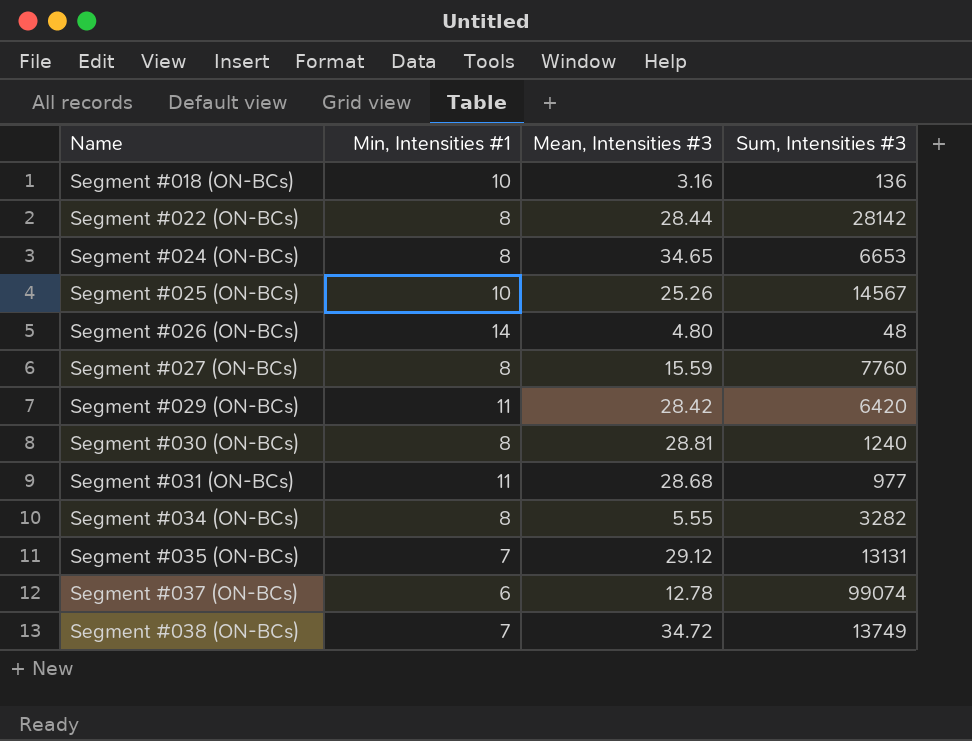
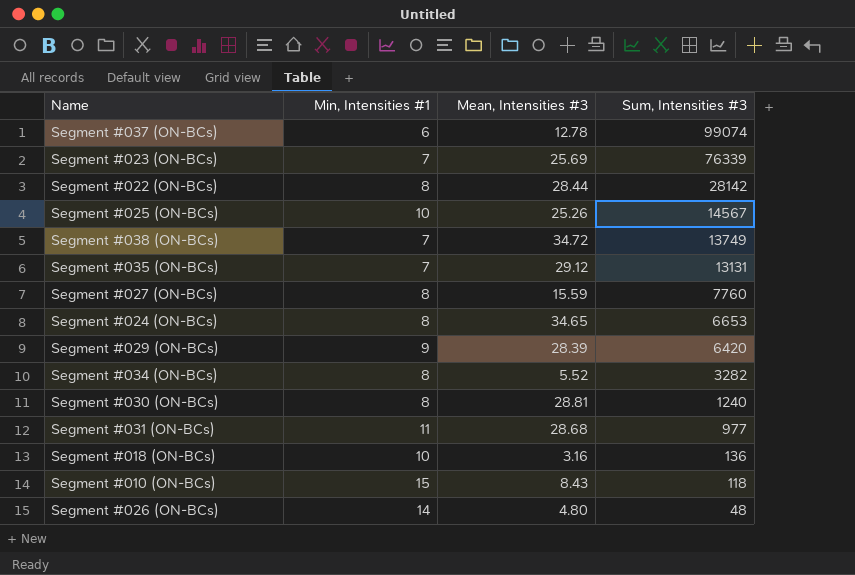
row order: Name ascending -> Sum, Intensities #3 descending
row Segment #023 (ON-BCs): none -> 7 | 25.69 | 76339
Segment #029 (ON-BCs) | Min, Intensities #1: 11 -> 9
Segment #029 (ON-BCs) | Mean, Intensities #3: 28.42 -> 28.39
Segment #034 (ON-BCs) | Mean, Intensities #3: 5.55 -> 5.52
row Segment #010 (ON-BCs): none -> 15 | 8.43 | 118

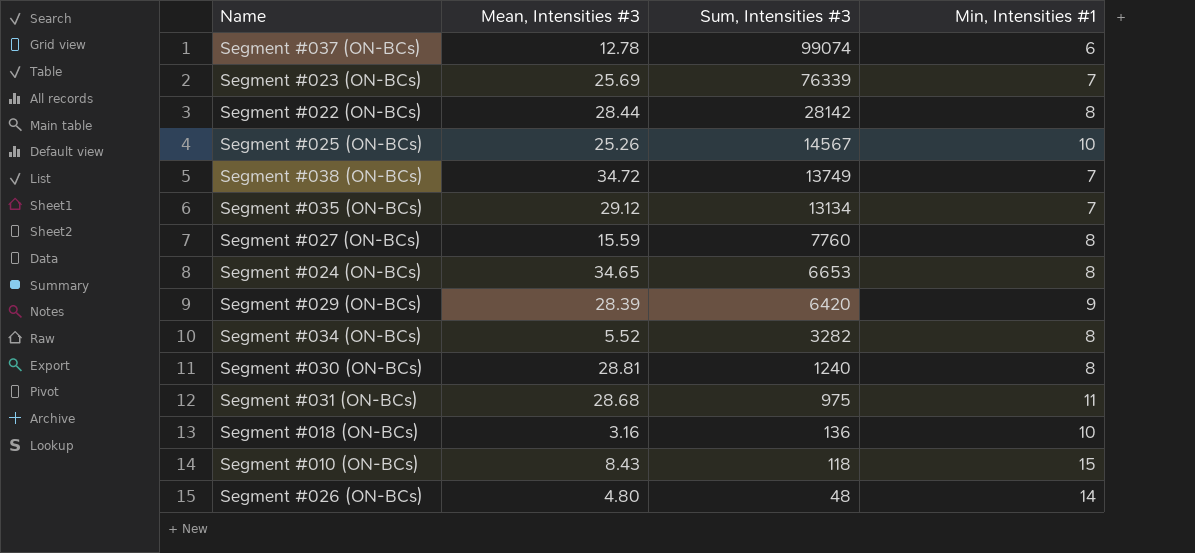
column Min, Intensities #1 | position: 2 -> 4
Segment #035 (ON-BCs) | Sum, Intensities #3: 13131 -> 13134
Segment #031 (ON-BCs) | Sum, Intensities #3: 977 -> 975

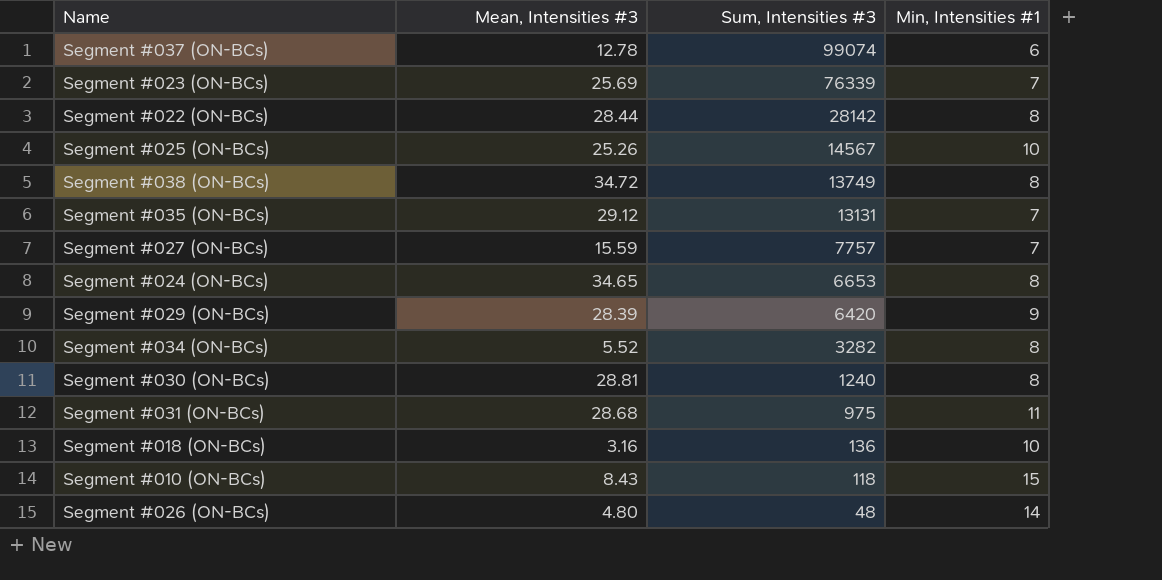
Segment #038 (ON-BCs) | Min, Intensities #1: 7 -> 8
Segment #035 (ON-BCs) | Sum, Intensities #3: 13134 -> 13131
Segment #027 (ON-BCs) | Sum, Intensities #3: 7760 -> 7757
Segment #027 (ON-BCs) | Min, Intensities #1: 8 -> 7

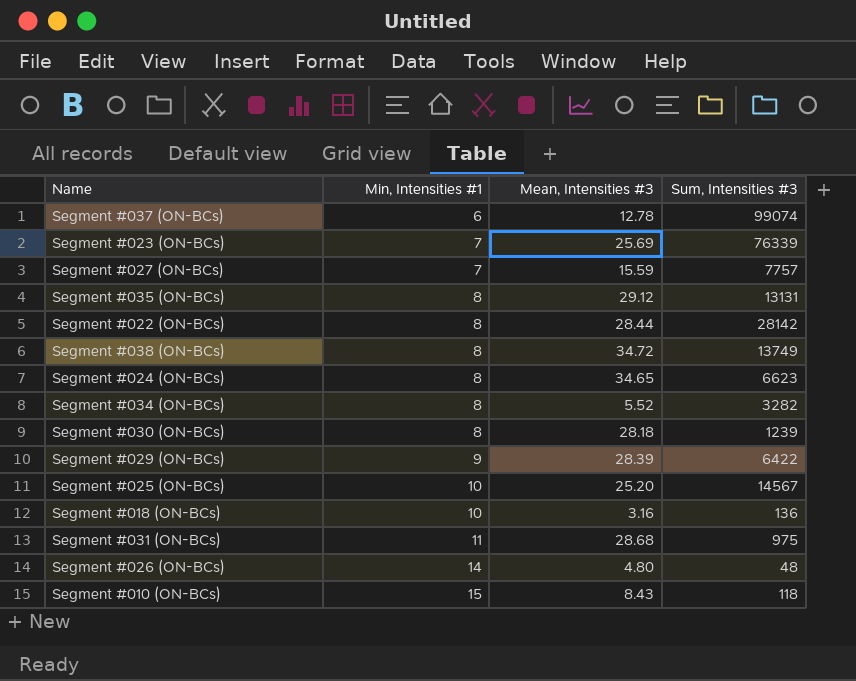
row order: Sum, Intensities #3 descending -> Min, Intensities #1 ascending
column Min, Intensities #1 | position: 4 -> 2
Segment #035 (ON-BCs) | Min, Intensities #1: 7 -> 8
Segment #024 (ON-BCs) | Sum, Intensities #3: 6653 -> 6623
Segment #030 (ON-BCs) | Mean, Intensities #3: 28.81 -> 28.18
Segment #030 (ON-BCs) | Sum, Intensities #3: 1240 -> 1239
Segment #029 (ON-BCs) | Sum, Intensities #3: 6420 -> 6422
Segment #025 (ON-BCs) | Mean, Intensities #3: 25.26 -> 25.20

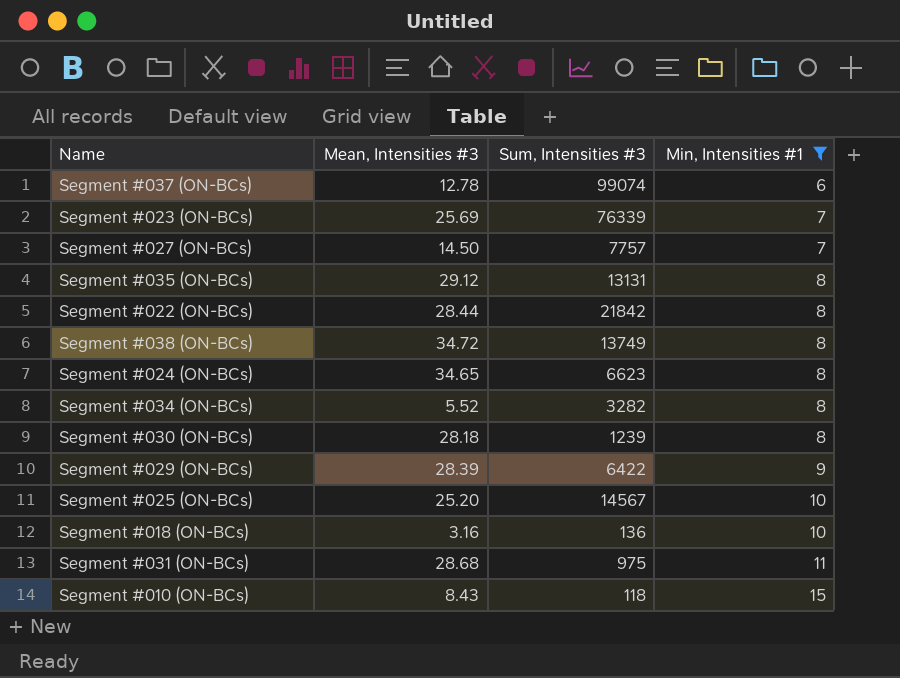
filter: none -> Min, Intensities #1 != 14
column Min, Intensities #1 | position: 2 -> 4
Segment #027 (ON-BCs) | Mean, Intensities #3: 15.59 -> 14.50
Segment #022 (ON-BCs) | Sum, Intensities #3: 28142 -> 21842

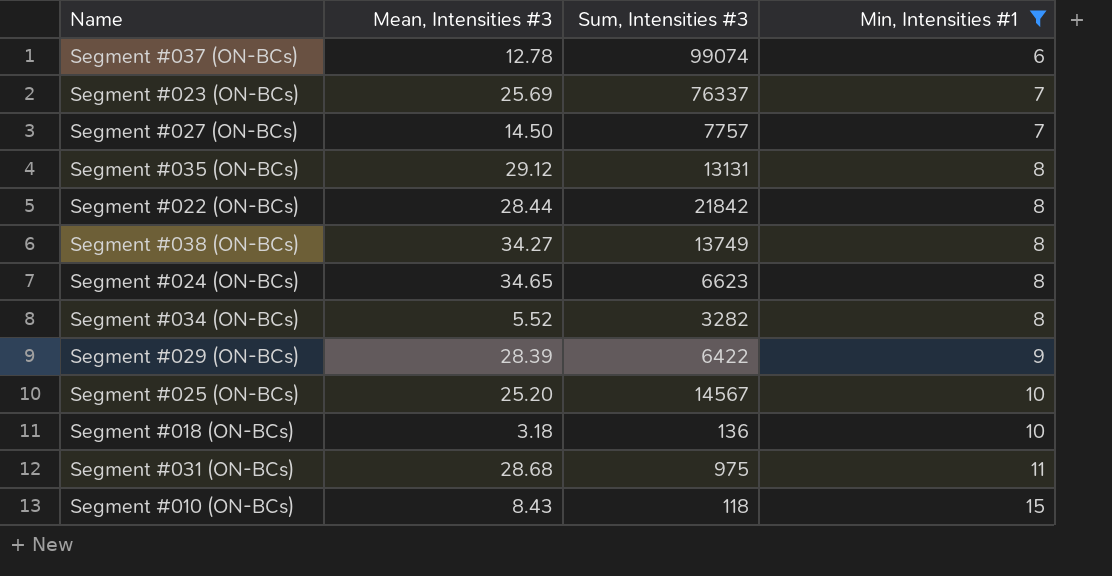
row Segment #030 (ON-BCs): 28.18 | 1239 | 8 -> none
Segment #023 (ON-BCs) | Sum, Intensities #3: 76339 -> 76337
Segment #038 (ON-BCs) | Mean, Intensities #3: 34.72 -> 34.27
Segment #018 (ON-BCs) | Mean, Intensities #3: 3.16 -> 3.18

